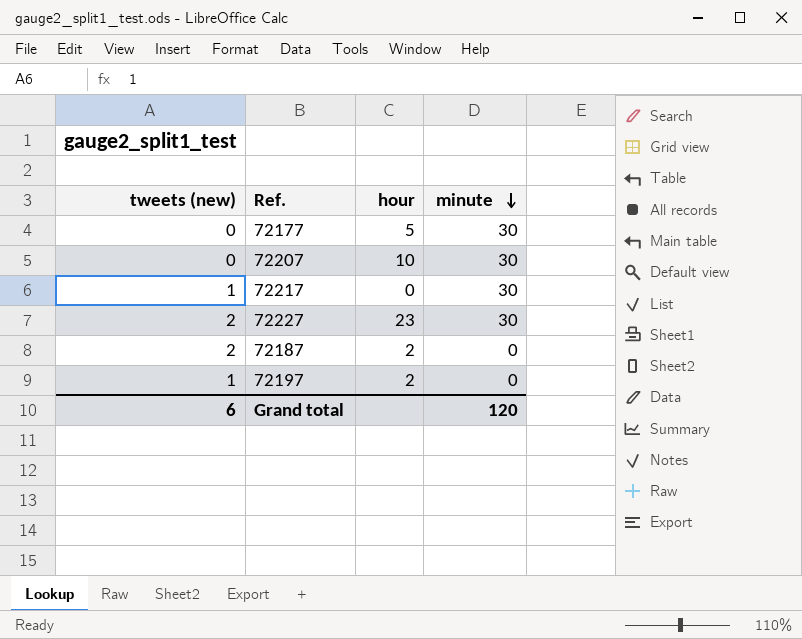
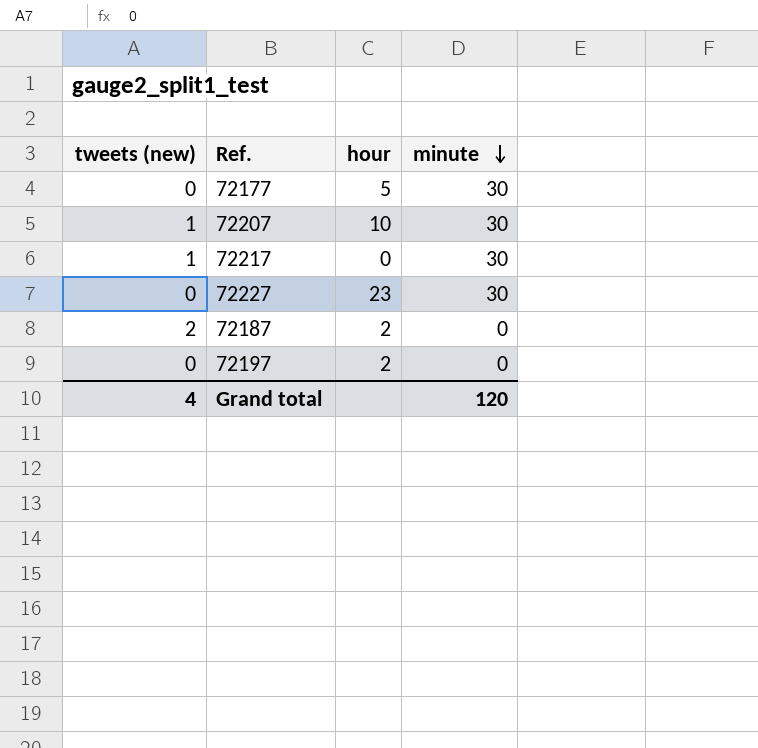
72207 | tweets (new): 0 -> 1
72227 | tweets (new): 2 -> 0
72197 | tweets (new): 1 -> 0
Grand total | tweets (new): 6 -> 4

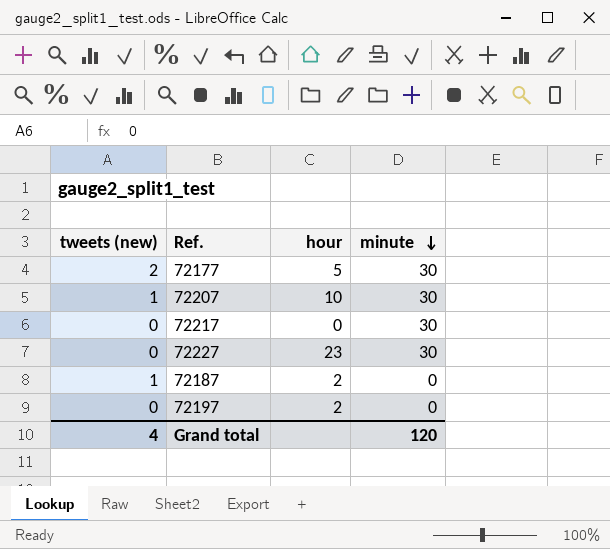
72177 | tweets (new): 0 -> 2
72217 | tweets (new): 1 -> 0
72187 | tweets (new): 2 -> 1

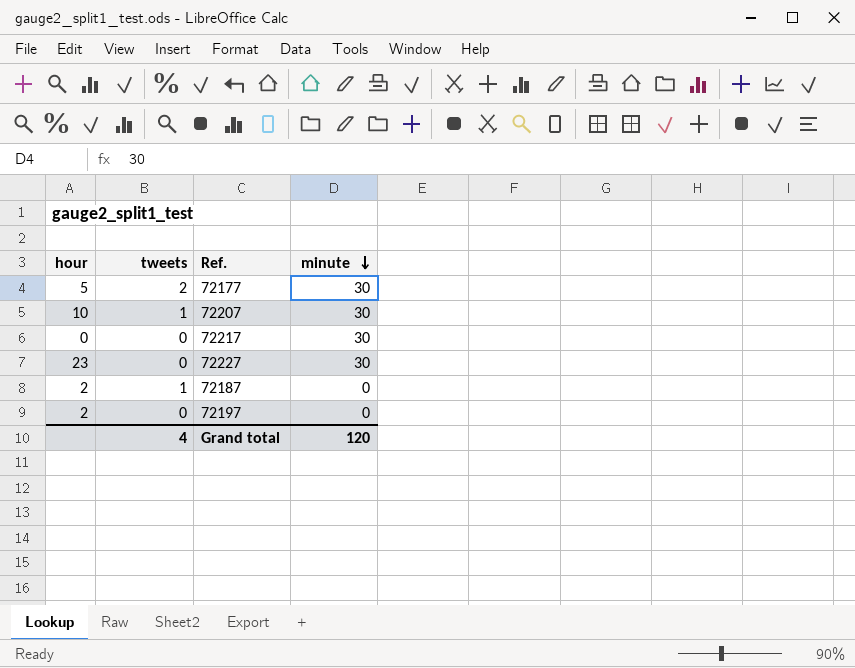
column hour | position: 3 -> 1
column name: tweets (new) -> tweets

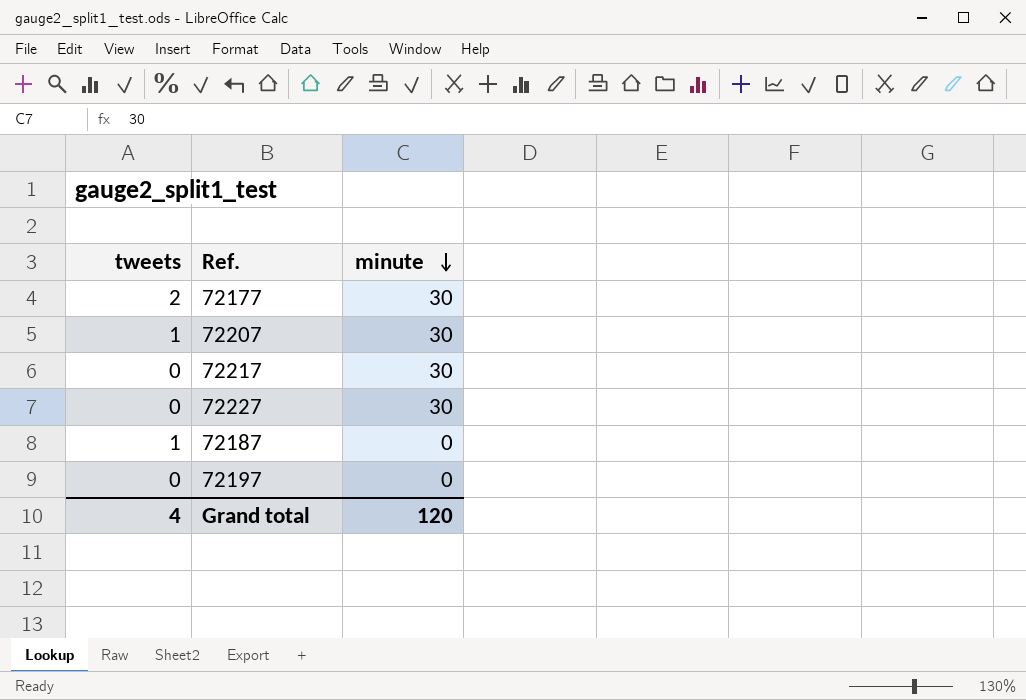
column hour | position: 1 -> none

